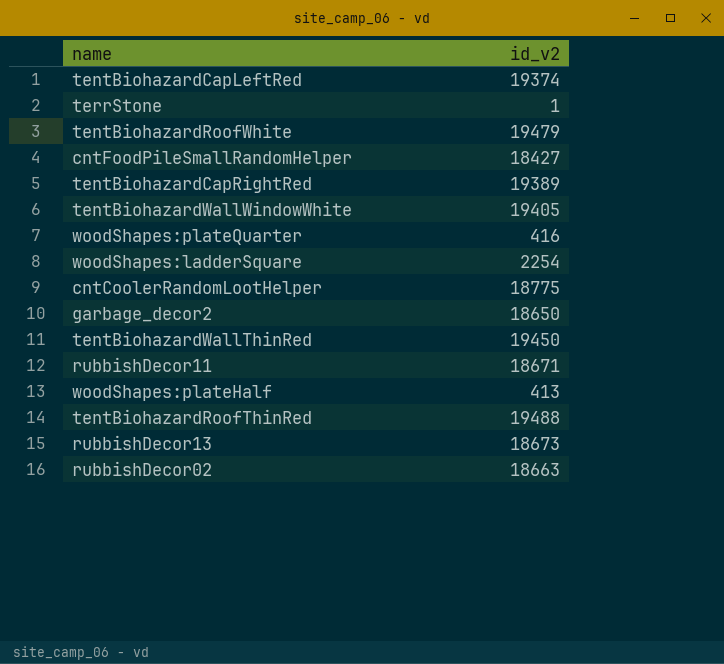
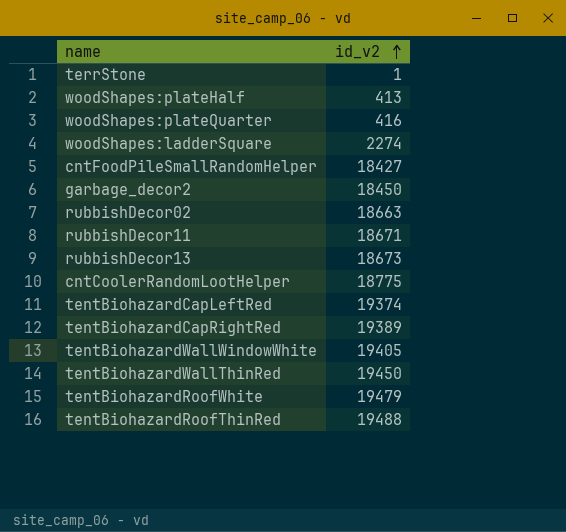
row order: none -> id_v2 ascending
woodShapes:ladderSquare | id_v2: 2254 -> 2274
garbage_decor2 | id_v2: 18650 -> 18450

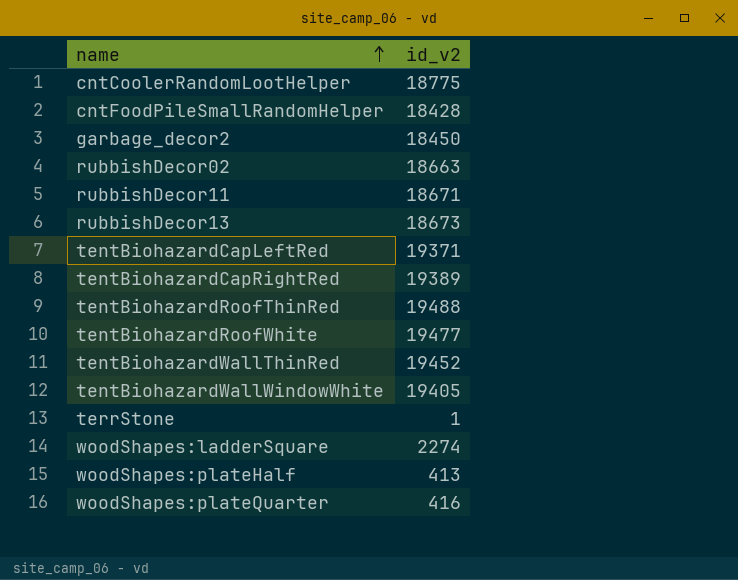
row order: id_v2 ascending -> name ascending
cntFoodPileSmallRandomHelper | id_v2: 18427 -> 18428
tentBiohazardCapLeftRed | id_v2: 19374 -> 19371
tentBiohazardRoofWhite | id_v2: 19479 -> 19477
tentBiohazardWallThinRed | id_v2: 19450 -> 19452

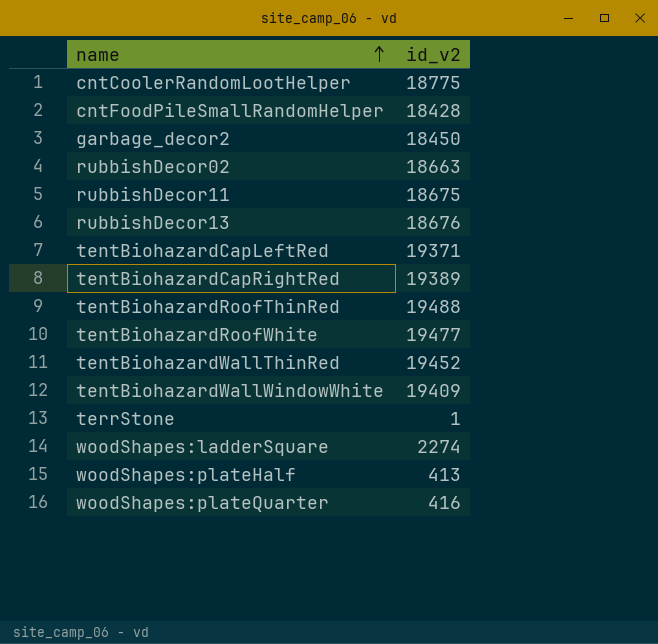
rubbishDecor11 | id_v2: 18671 -> 18675
rubbishDecor13 | id_v2: 18673 -> 18676
tentBiohazardWallWindowWhite | id_v2: 19405 -> 19409

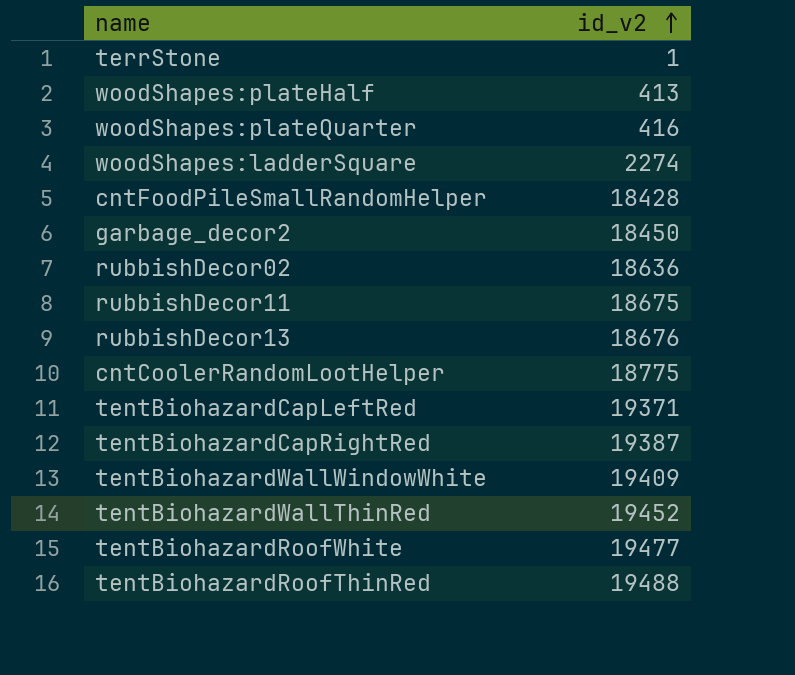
row order: name ascending -> id_v2 ascending
rubbishDecor02 | id_v2: 18663 -> 18636
tentBiohazardCapRightRed | id_v2: 19389 -> 19387

